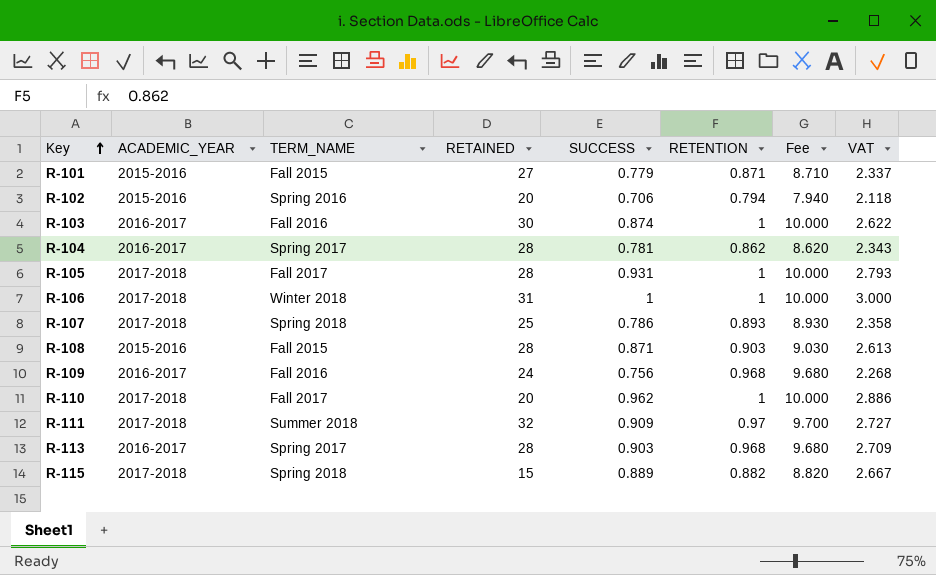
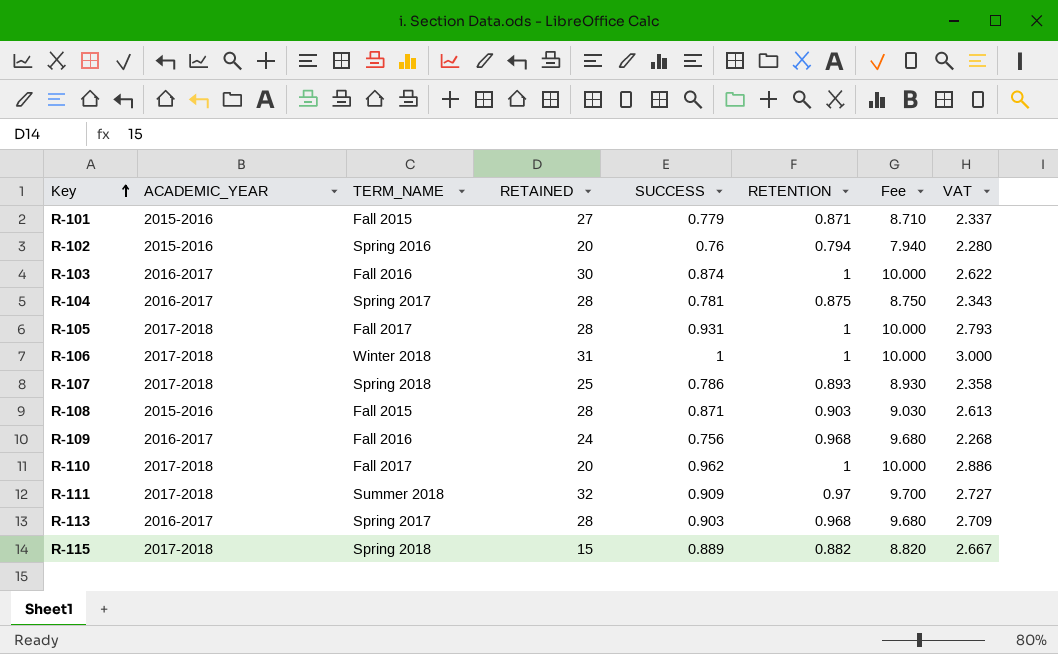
R-102 | SUCCESS: 0.706 -> 0.76
R-102 | VAT: 2.118 -> 2.280
R-104 | RETENTION: 0.862 -> 0.875
R-104 | Fee: 8.620 -> 8.750

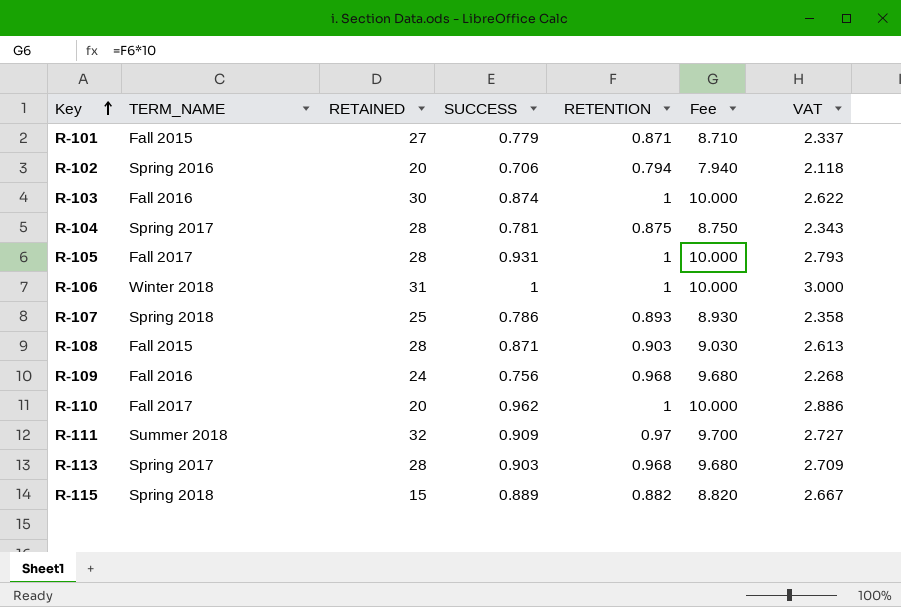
column ACADEMIC_YEAR | position: 2 -> none
R-102 | SUCCESS: 0.76 -> 0.706
R-102 | VAT: 2.280 -> 2.118

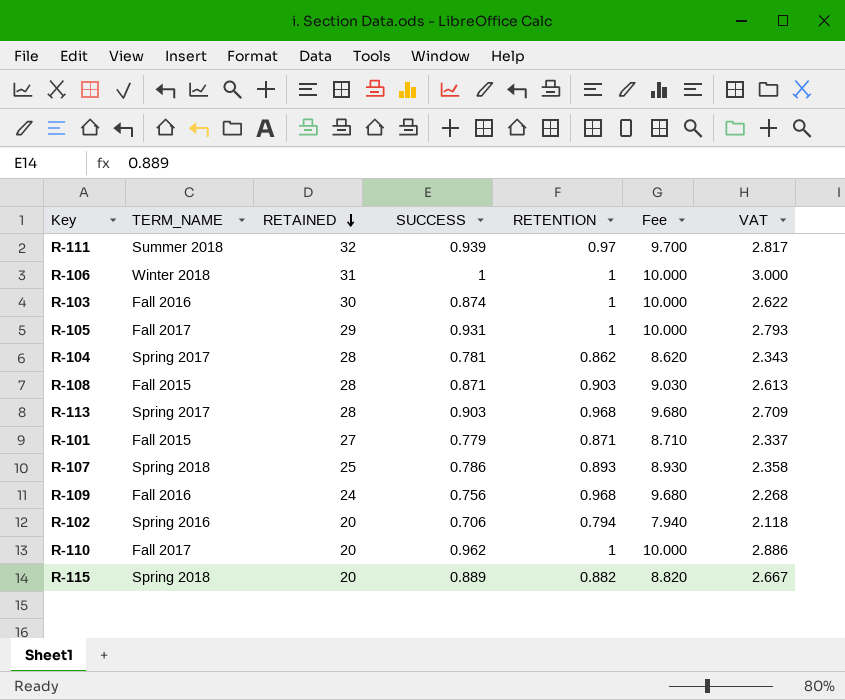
row order: Key ascending -> RETAINED descending
R-111 | SUCCESS: 0.909 -> 0.939
R-111 | VAT: 2.727 -> 2.817
R-105 | RETAINED: 28 -> 29
R-104 | RETENTION: 0.875 -> 0.862
R-104 | Fee: 8.750 -> 8.620
R-115 | RETAINED: 15 -> 20

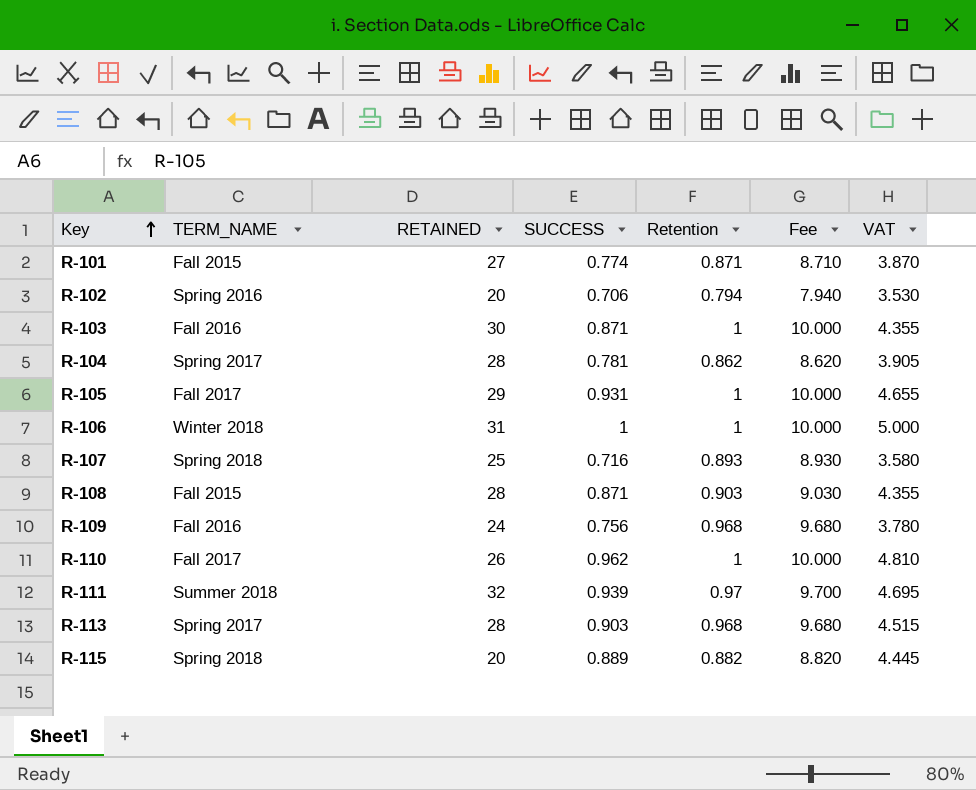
row order: RETAINED descending -> Key ascending
column name: RETENTION -> Retention
column VAT | formula: [SUCCESS] * 3 -> [SUCCESS] * 5
R-101 | SUCCESS: 0.779 -> 0.774
R-103 | SUCCESS: 0.874 -> 0.871
R-107 | SUCCESS: 0.786 -> 0.716
R-110 | RETAINED: 20 -> 26

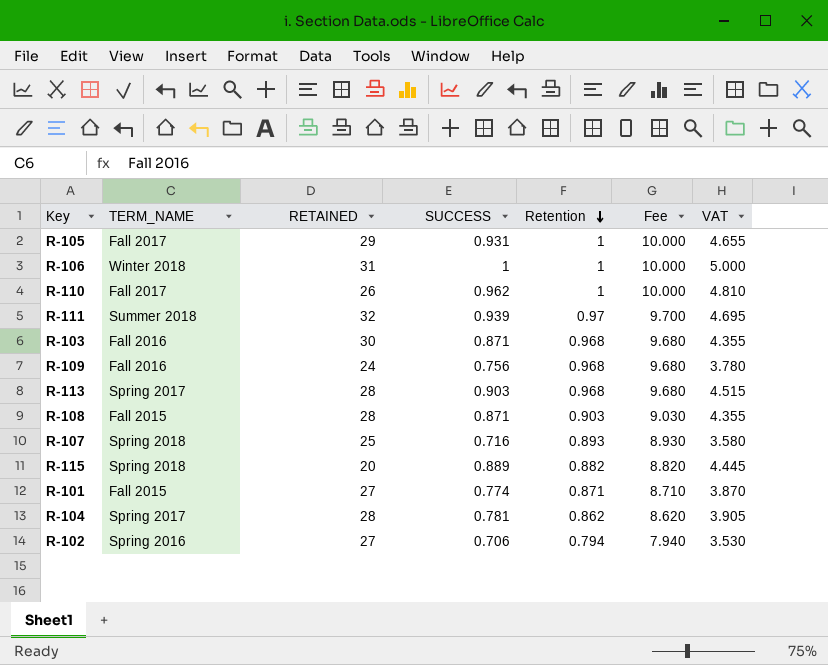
row order: Key ascending -> Retention descending
R-103 | Retention: 1 -> 0.968
R-103 | Fee: 10.000 -> 9.680
R-102 | RETAINED: 20 -> 27

